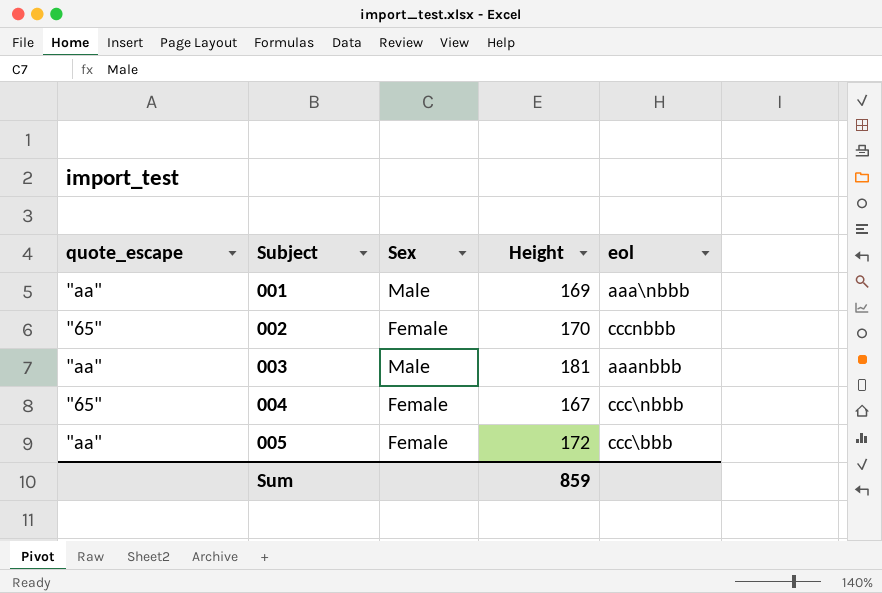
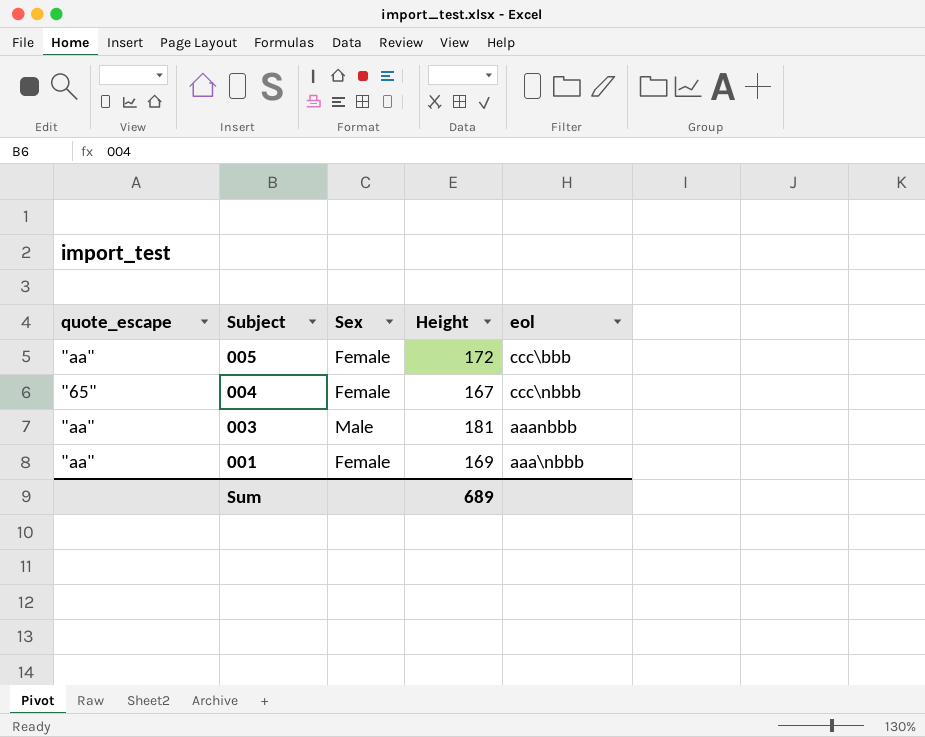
row order: Subject ascending -> Subject descending
row 002: "65" | Female | 170 | cccnbbb -> none
001 | Sex: Male -> Female
Sum | Height: 859 -> 689

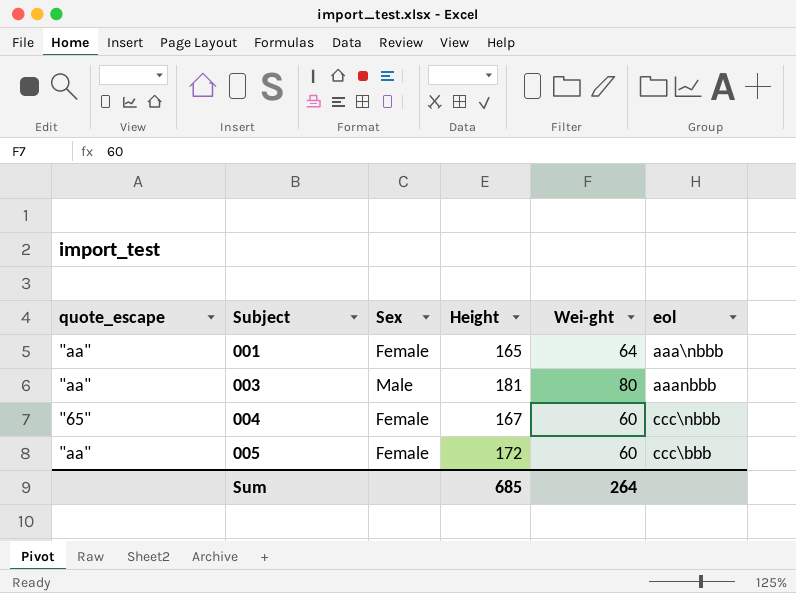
row order: Subject descending -> Subject ascending
column Wei-ght | position: none -> 5
001 | Height: 169 -> 165
Sum | Height: 689 -> 685

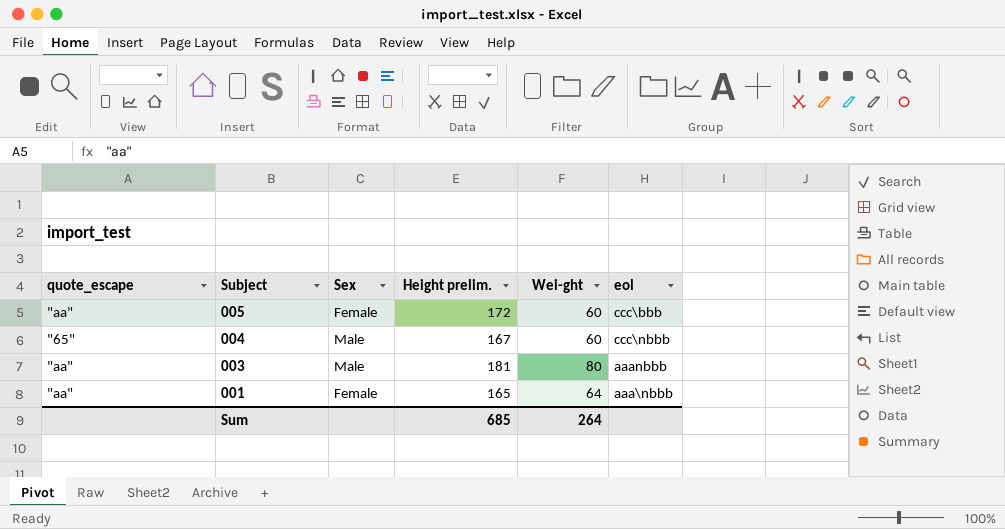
row order: Subject ascending -> Subject descending
column name: Height -> Height prelim.
004 | Sex: Female -> Male

